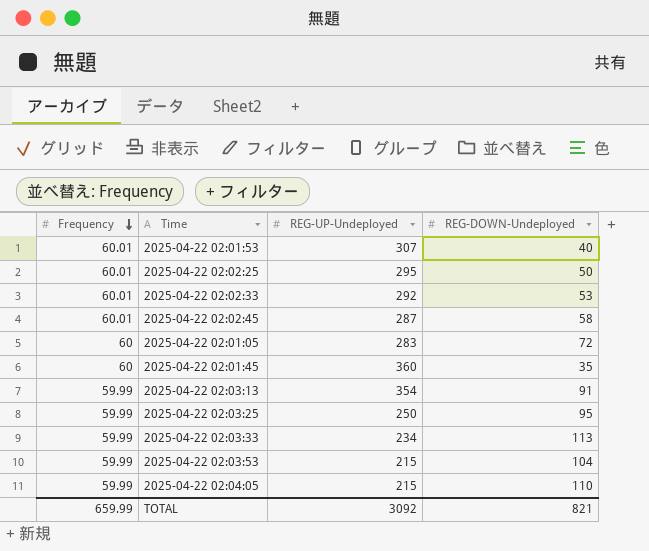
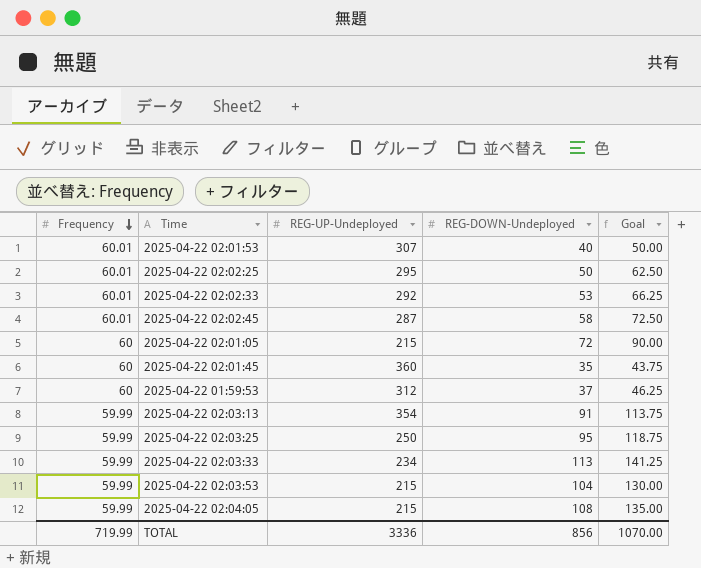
column Goal | formula: none -> [REG-DOWN-Undeployed] * 1.25
2025-04-22 02:01:05 | REG-UP-Undeployed: 283 -> 215
row 2025-04-22 01:59:53: none -> 60 | 312 | 37 | 46.25
2025-04-22 02:04:05 | REG-DOWN-Undeployed: 110 -> 108
TOTAL | Frequency: 659.99 -> 719.99
TOTAL | REG-UP-Undeployed: 3092 -> 3336
TOTAL | REG-DOWN-Undeployed: 821 -> 856

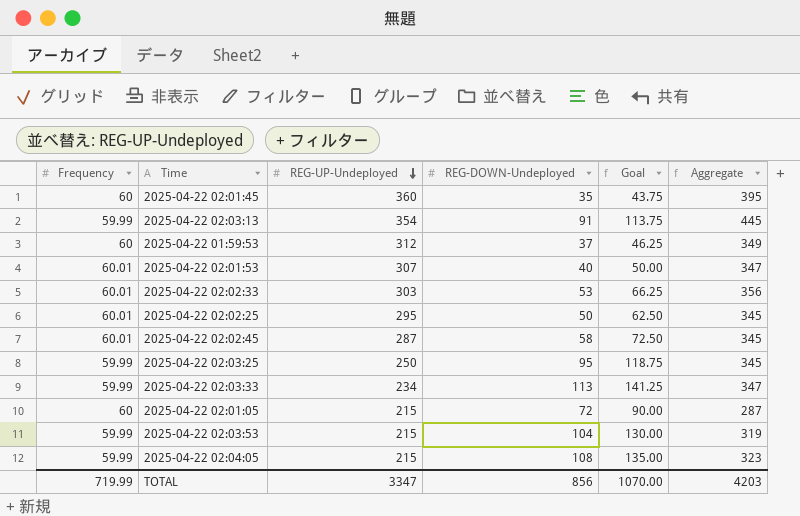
row order: Frequency descending -> REG-UP-Undeployed descending
column Aggregate | formula: none -> [REG-UP-Undeployed] + [REG-DOWN-Undeployed]
2025-04-22 02:02:33 | REG-UP-Undeployed: 292 -> 303
TOTAL | REG-UP-Undeployed: 3336 -> 3347

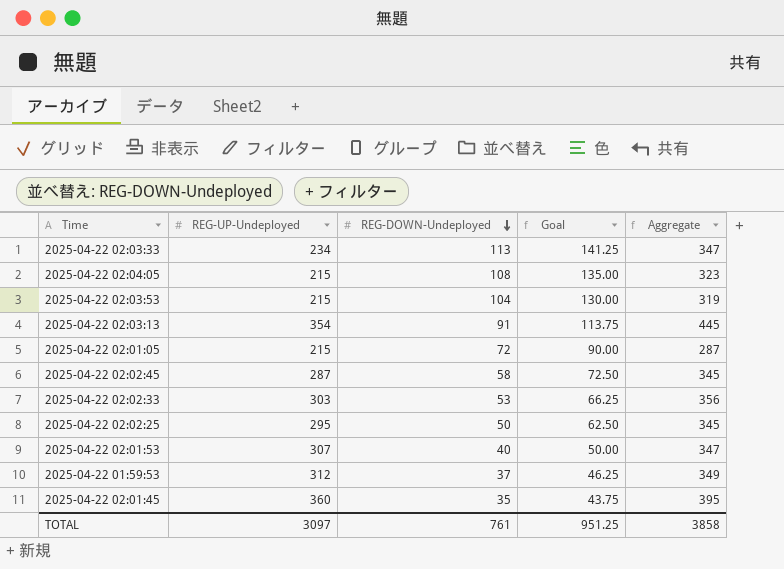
row order: REG-UP-Undeployed descending -> REG-DOWN-Undeployed descending
column Frequency | position: 1 -> none
row 2025-04-22 02:03:25: 59.99 | 250 | 95 | 118.75 | 345 -> none
TOTAL | REG-UP-Undeployed: 3347 -> 3097
TOTAL | REG-DOWN-Undeployed: 856 -> 761
TOTAL | Goal: 1070.00 -> 951.25
TOTAL | Aggregate: 4203 -> 3858

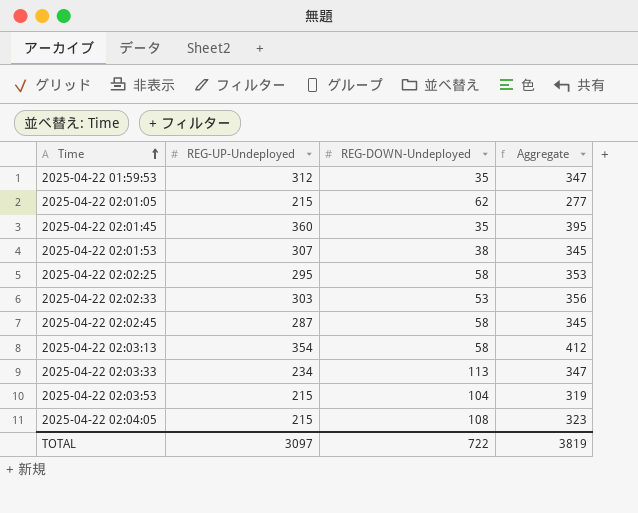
row order: REG-DOWN-Undeployed descending -> Time ascending
column Goal | formula: [REG-DOWN-Undeployed] * 1.25 -> none
2025-04-22 01:59:53 | REG-DOWN-Undeployed: 37 -> 35
2025-04-22 01:59:53 | Aggregate: 349 -> 347
2025-04-22 02:01:05 | REG-DOWN-Undeployed: 72 -> 62
2025-04-22 02:01:05 | Aggregate: 287 -> 277
2025-04-22 02:01:53 | REG-DOWN-Undeployed: 40 -> 38
2025-04-22 02:01:53 | Aggregate: 347 -> 345
2025-04-22 02:02:25 | REG-DOWN-Undeployed: 50 -> 58
2025-04-22 02:02:25 | Aggregate: 345 -> 353
2025-04-22 02:03:13 | REG-DOWN-Undeployed: 91 -> 58
2025-04-22 02:03:13 | Aggregate: 445 -> 412
TOTAL | REG-DOWN-Undeployed: 761 -> 722
TOTAL | Aggregate: 3858 -> 3819

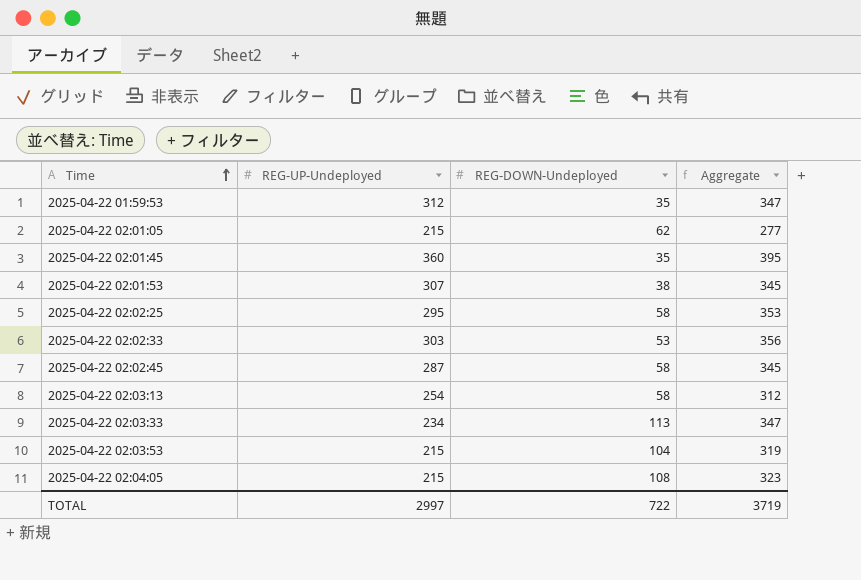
2025-04-22 02:03:13 | REG-UP-Undeployed: 354 -> 254
2025-04-22 02:03:13 | Aggregate: 412 -> 312
TOTAL | REG-UP-Undeployed: 3097 -> 2997
TOTAL | Aggregate: 3819 -> 3719

